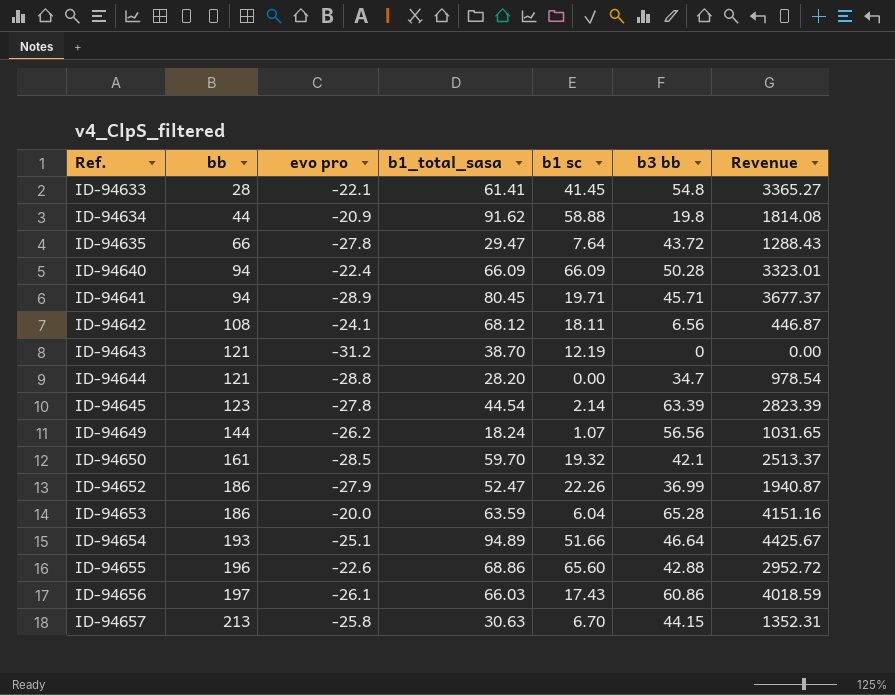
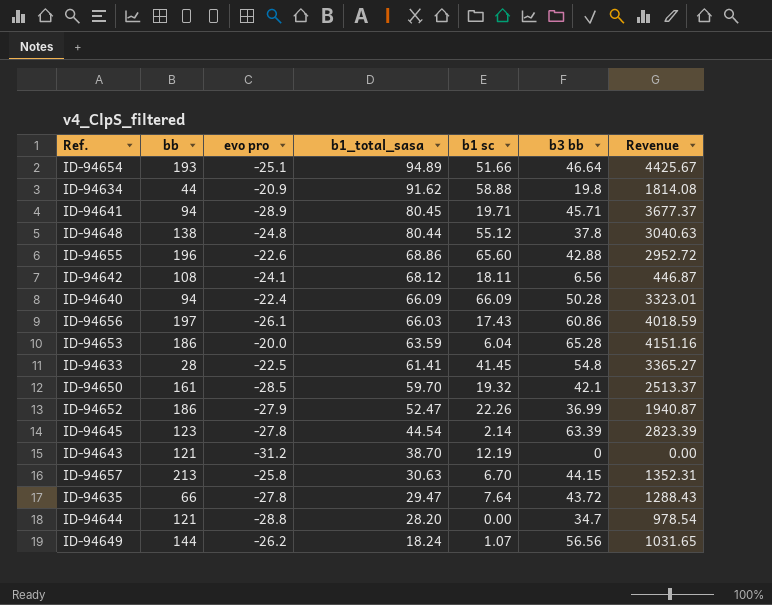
row order: Ref. ascending -> b1_total_sasa descending
row ID-94648: none -> 138 | -24.8 | 80.44 | 55.12 | 37.8 | 3040.63
ID-94633 | evo pro: -22.1 -> -22.5

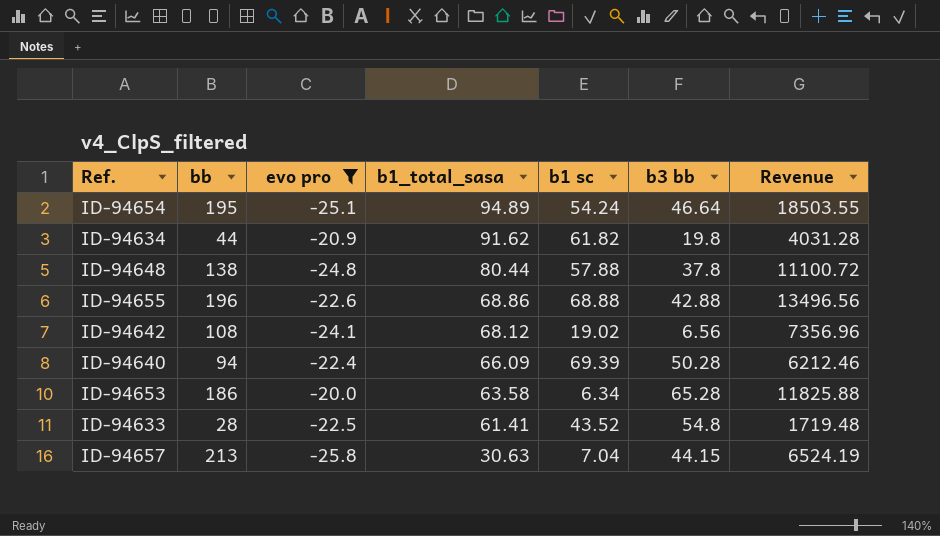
filter: none -> evo pro >= -25.8
column Revenue | formula: [b1_total_sasa] * [b3 bb] -> [bb] * [b1_total_sasa]
ID-94654 | bb: 193 -> 195
ID-94654 | b1 sc: 51.66 -> 54.24
ID-94634 | b1 sc: 58.88 -> 61.82
ID-94648 | b1 sc: 55.12 -> 57.88
ID-94655 | b1 sc: 65.60 -> 68.88
ID-94642 | b1 sc: 18.11 -> 19.02
ID-94640 | b1 sc: 66.09 -> 69.39
ID-94653 | b1_total_sasa: 63.59 -> 63.58
ID-94653 | b1 sc: 6.04 -> 6.34
ID-94633 | b1 sc: 41.45 -> 43.52
ID-94657 | b1 sc: 6.70 -> 7.04

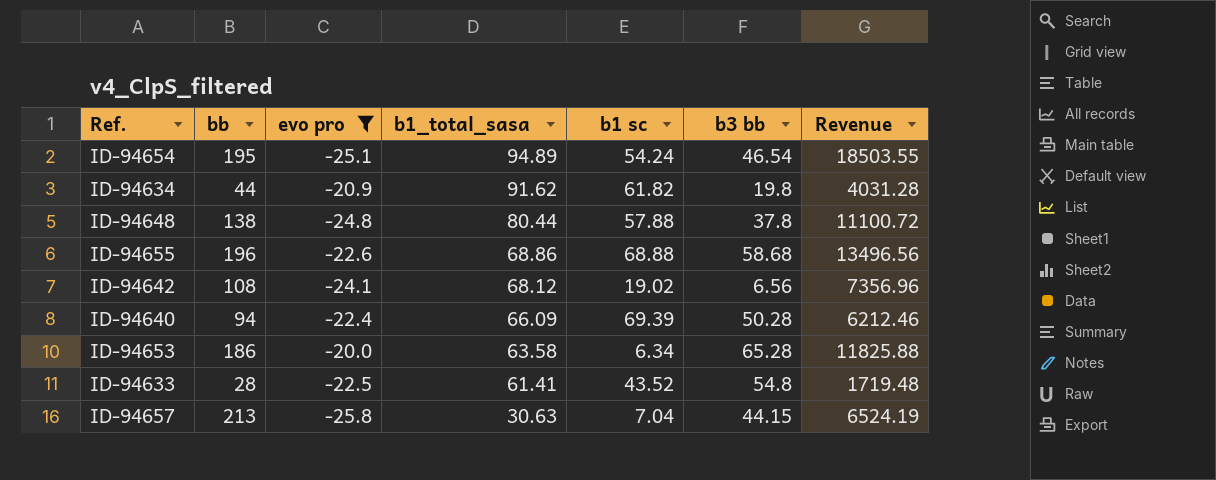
ID-94654 | b3 bb: 46.64 -> 46.54
ID-94655 | b3 bb: 42.88 -> 58.68

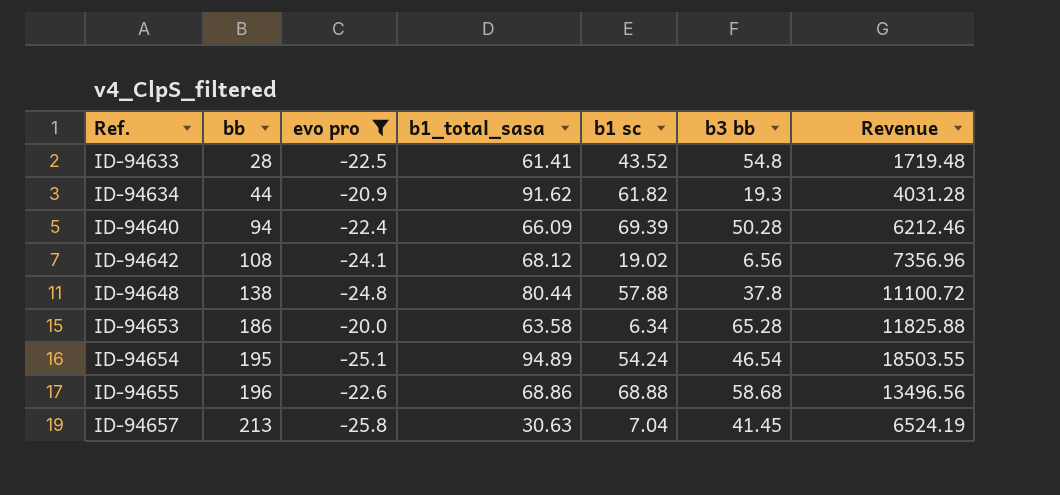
row order: b1_total_sasa descending -> Ref. ascending
ID-94634 | b3 bb: 19.8 -> 19.3
ID-94657 | b3 bb: 44.15 -> 41.45

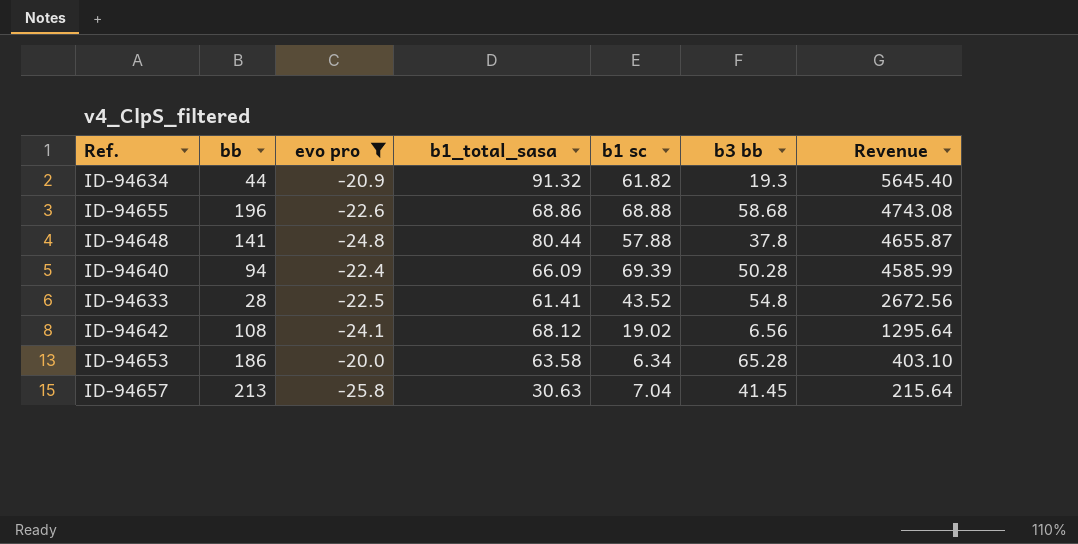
row order: Ref. ascending -> Revenue descending
column Revenue | formula: [bb] * [b1_total_sasa] -> [b1_total_sasa] * [b1 sc]
row ID-94654: 195 | -25.1 | 94.89 | 54.24 | 46.54 | 18503.55 -> none
ID-94634 | b1_total_sasa: 91.62 -> 91.32
ID-94648 | bb: 138 -> 141

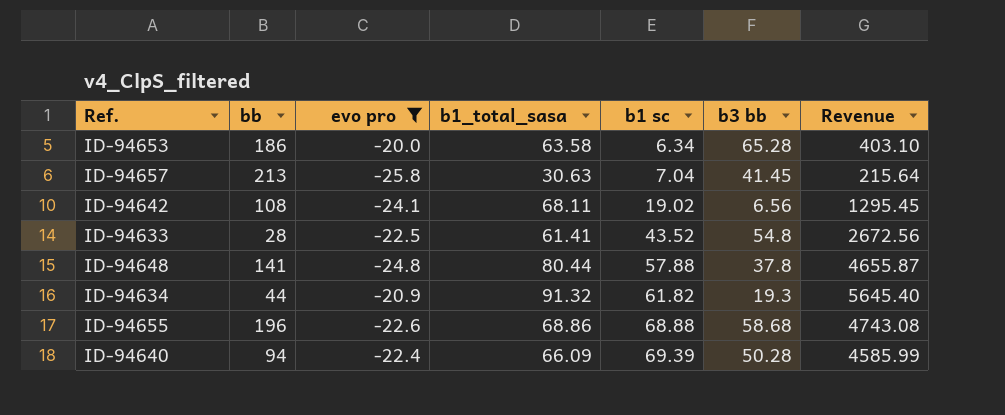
row order: Revenue descending -> b1 sc ascending
ID-94642 | b1_total_sasa: 68.12 -> 68.11
ID-94642 | Revenue: 1295.64 -> 1295.45

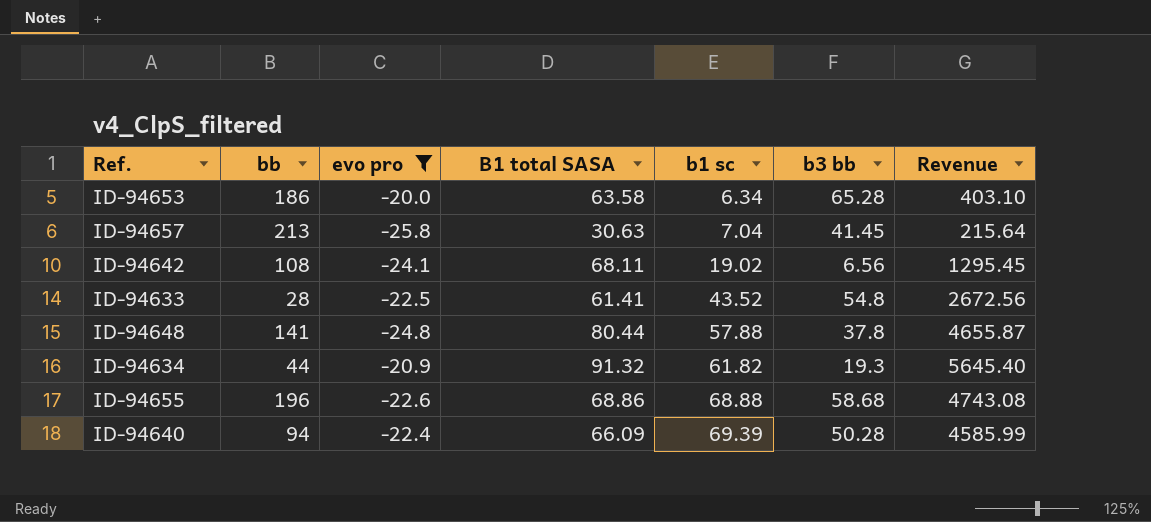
column name: b1_total_sasa -> B1 total SASA

